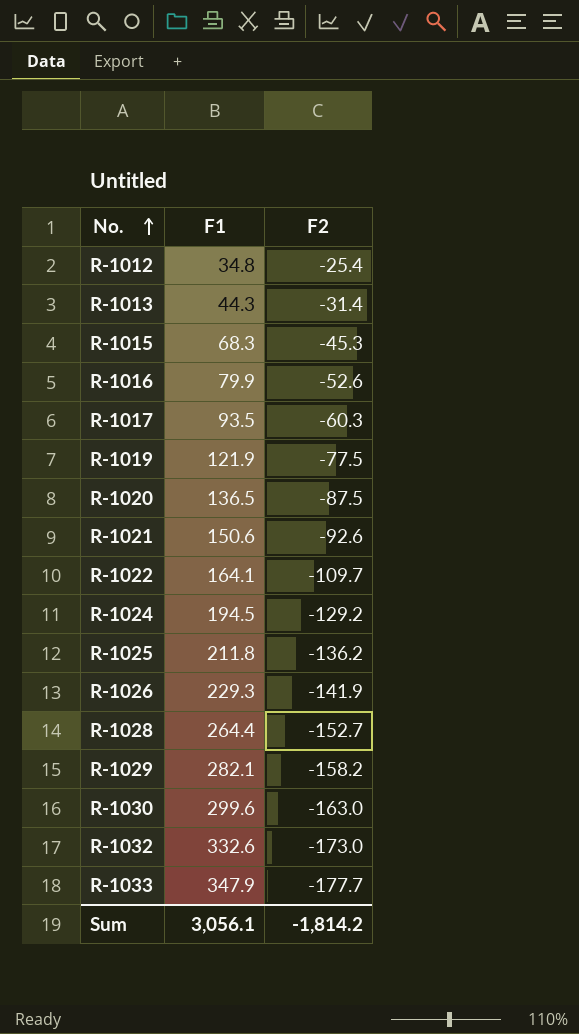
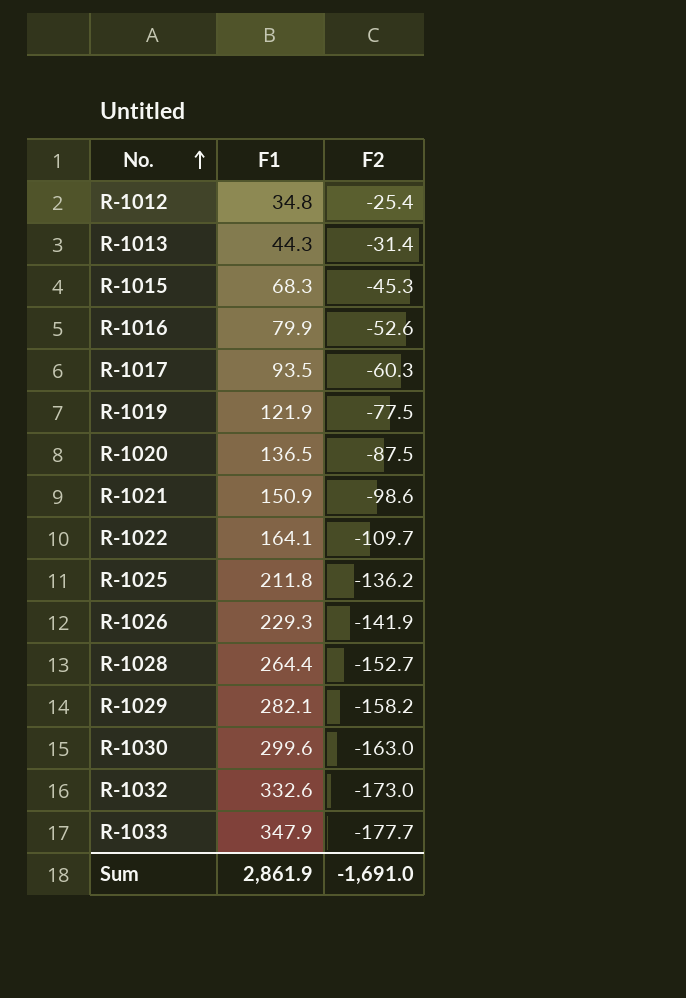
row R-1024: 194.5 | -129.2 -> none
R-1021 | F1: 150.6 -> 150.9
R-1021 | F2: -92.6 -> -98.6
Sum | F1: 3,056.1 -> 2,861.9
Sum | F2: -1,814.2 -> -1,691.0

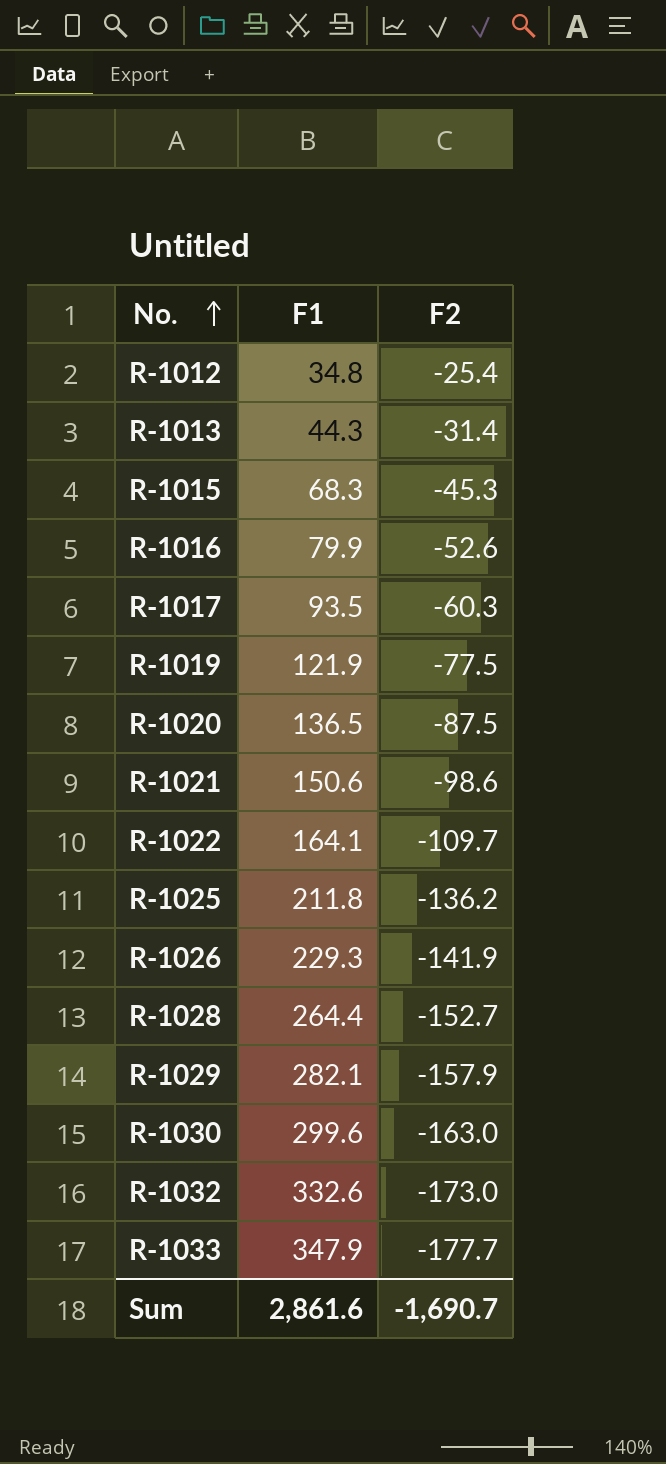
R-1021 | F1: 150.9 -> 150.6
R-1029 | F2: -158.2 -> -157.9
Sum | F1: 2,861.9 -> 2,861.6
Sum | F2: -1,691.0 -> -1,690.7

